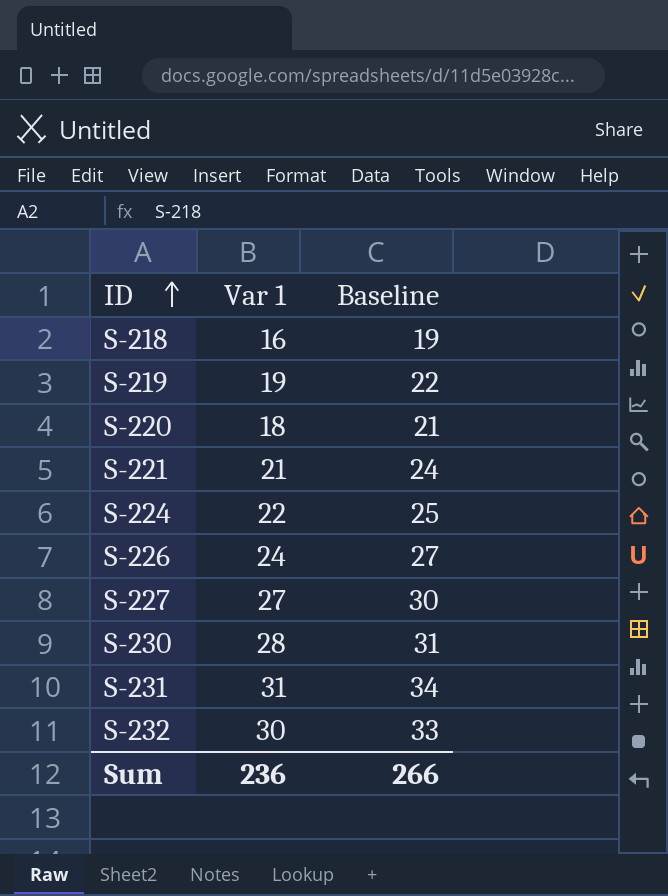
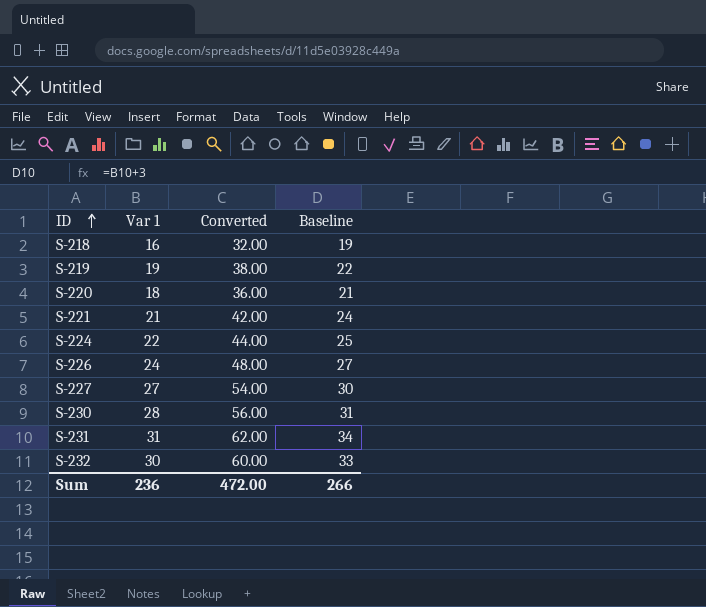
column Converted | formula: none -> [Var 1] * 2

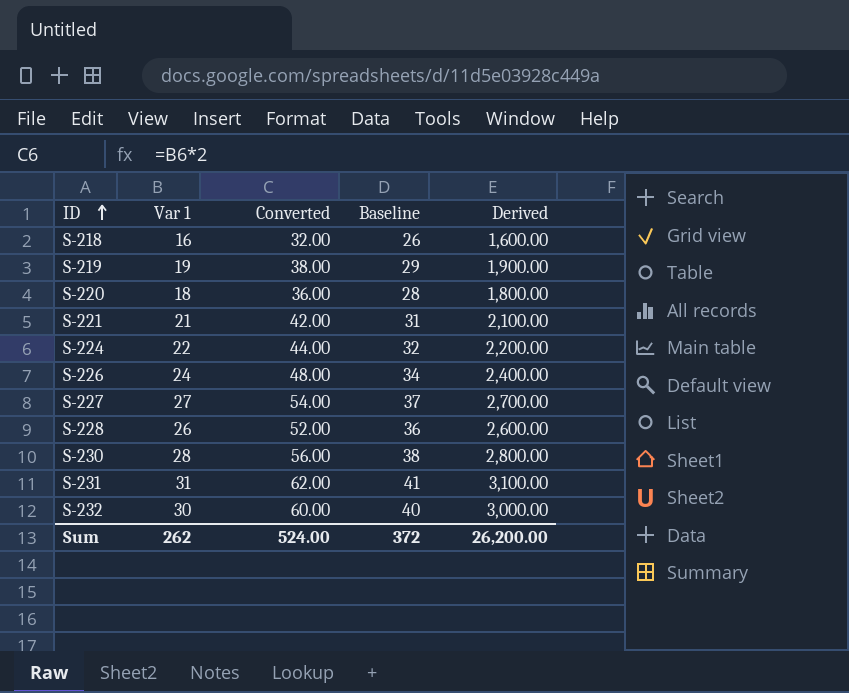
column Baseline | formula: [Var 1] + 3 -> [Var 1] + 10
column Derived | formula: none -> [Var 1] * 100
row S-228: none -> 26 | 52.00 | 36 | 2,600.00
Sum | Var 1: 236 -> 262
Sum | Converted: 472.00 -> 524.00
Sum | Baseline: 266 -> 372

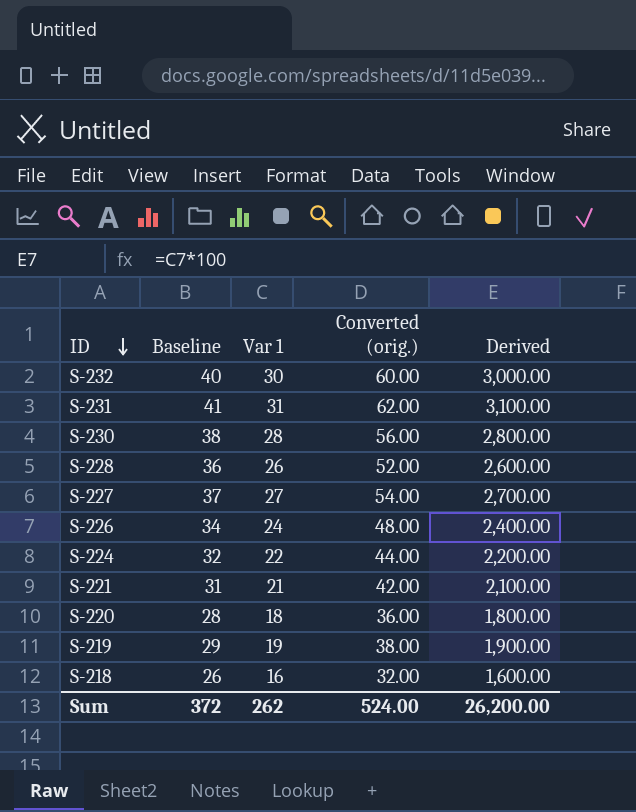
row order: ID ascending -> ID descending
column Baseline | position: 4 -> 2
column name: Converted -> Converted (orig.)

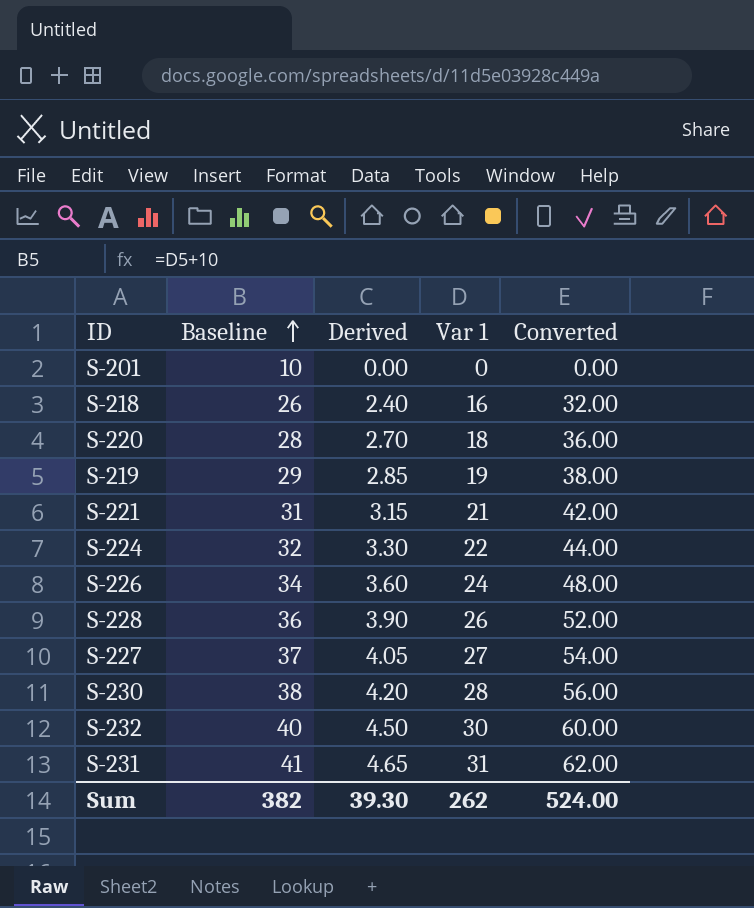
row order: ID descending -> Baseline ascending
column Derived | formula: [Var 1] * 100 -> [Var 1] * 0.15
column Derived | position: 5 -> 3
column name: Converted (orig.) -> Converted
row S-201: none -> 10 | 0.00 | 0 | 0.00
Sum | Baseline: 372 -> 382
Sum | Derived: 26,200.00 -> 39.30

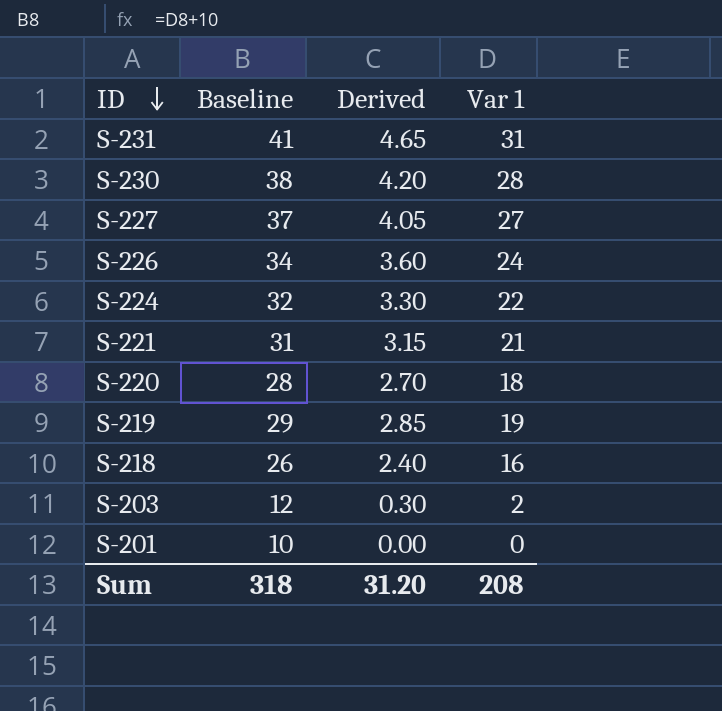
row order: Baseline ascending -> ID descending
column Converted | formula: [Var 1] * 2 -> none
row S-228: 36 | 3.90 | 26 | 52.00 -> none
row S-232: 40 | 4.50 | 30 | 60.00 -> none
row S-203: none -> 12 | 0.30 | 2
Sum | Baseline: 382 -> 318
Sum | Derived: 39.30 -> 31.20
Sum | Var 1: 262 -> 208

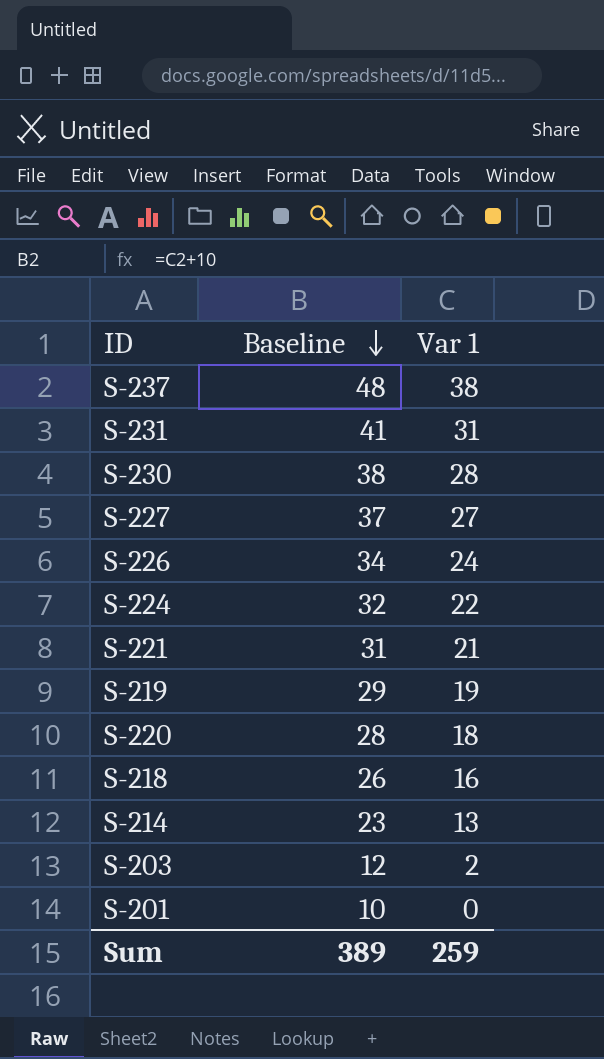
row order: ID descending -> Baseline descending
column Derived | formula: [Var 1] * 0.15 -> none
row S-237: none -> 48 | 38
row S-214: none -> 23 | 13
Sum | Baseline: 318 -> 389
Sum | Var 1: 208 -> 259

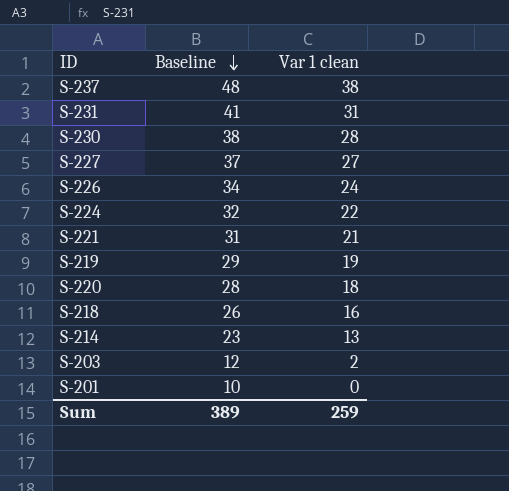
column name: Var 1 -> Var 1 clean

